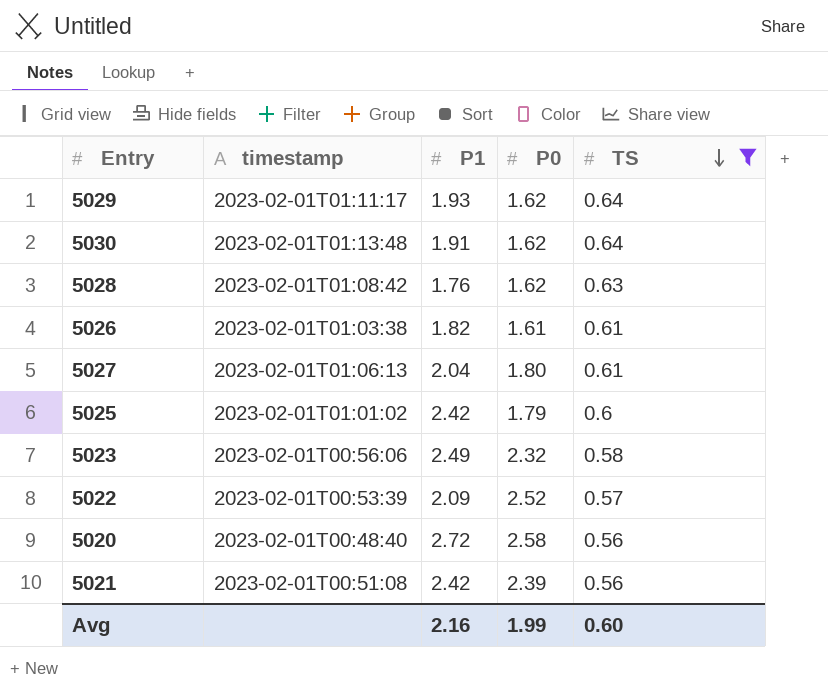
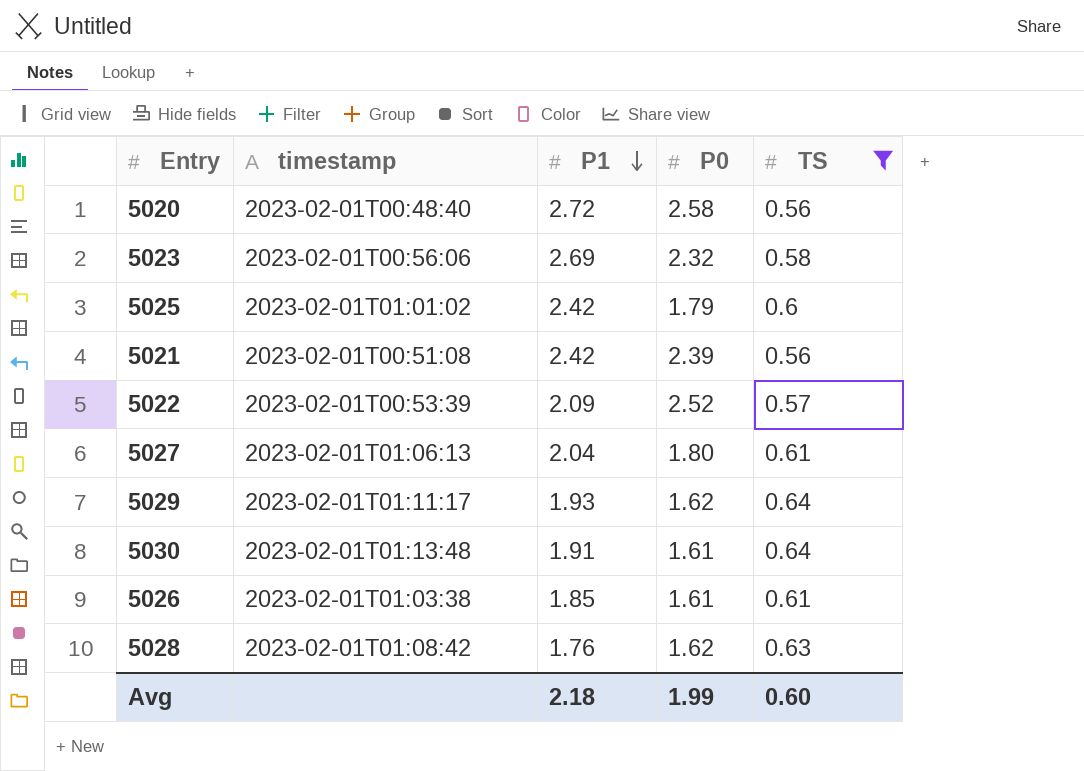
row order: TS descending -> P1 descending
5023 | P1: 2.49 -> 2.69
5030 | P0: 1.62 -> 1.61
5026 | P1: 1.82 -> 1.85
Avg | P1: 2.16 -> 2.18

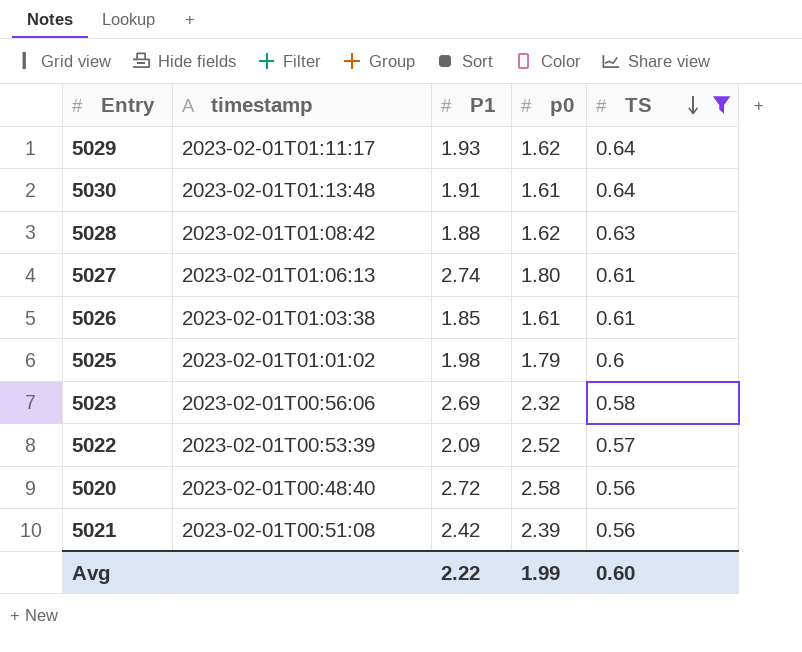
row order: P1 descending -> TS descending
column name: P0 -> p0
5028 | P1: 1.76 -> 1.88
5027 | P1: 2.04 -> 2.74
5025 | P1: 2.42 -> 1.98
Avg | P1: 2.18 -> 2.22

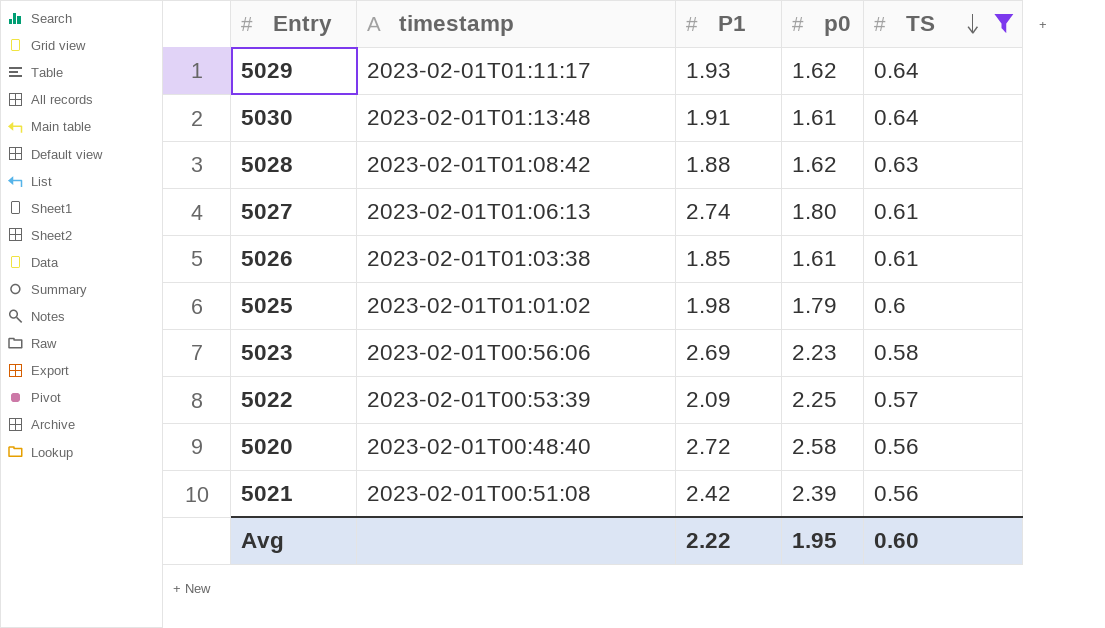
5023 | p0: 2.32 -> 2.23
5022 | p0: 2.52 -> 2.25
Avg | p0: 1.99 -> 1.95

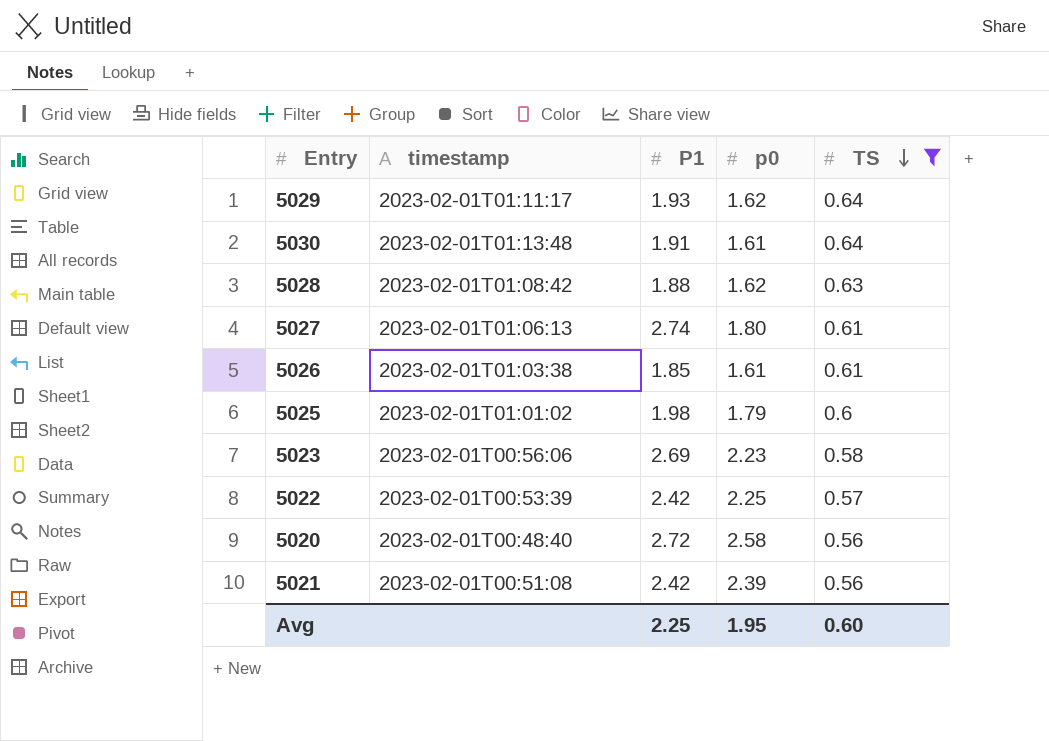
5022 | P1: 2.09 -> 2.42
Avg | P1: 2.22 -> 2.25

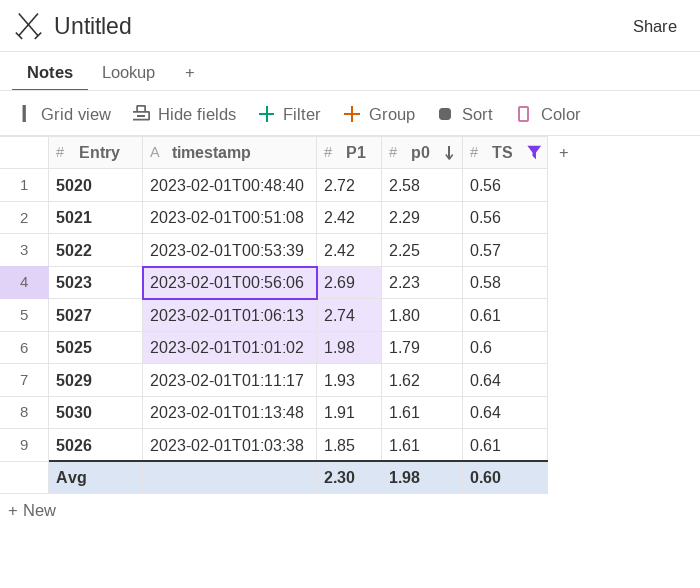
row order: TS descending -> p0 descending
row 5028: 2023-02-01T01:08:42 | 1.88 | 1.62 | 0.63 -> none
5021 | p0: 2.39 -> 2.29
Avg | P1: 2.25 -> 2.30
Avg | p0: 1.95 -> 1.98

